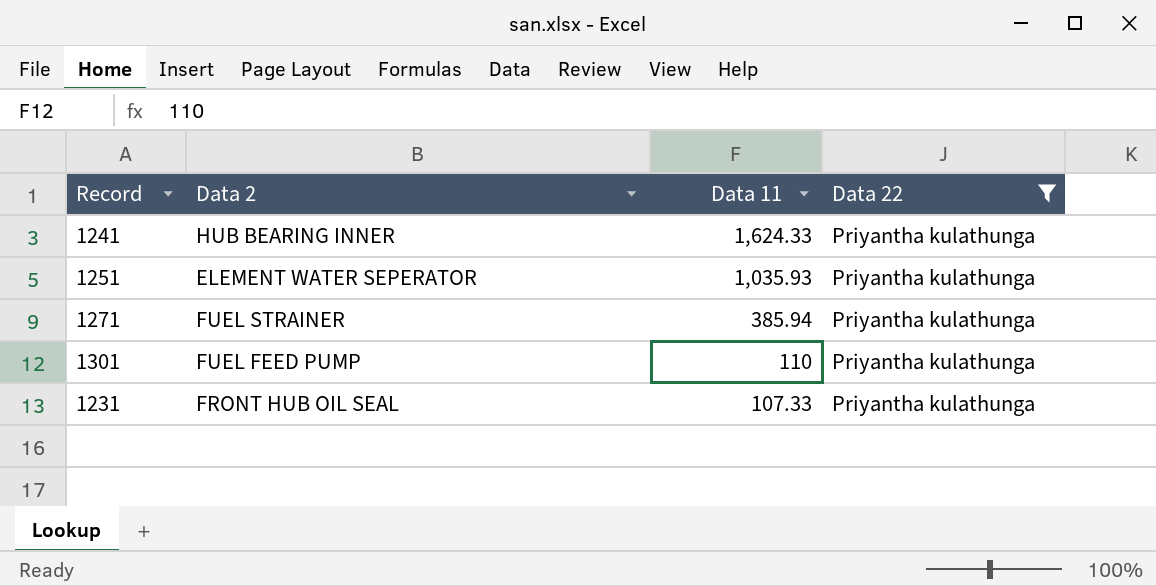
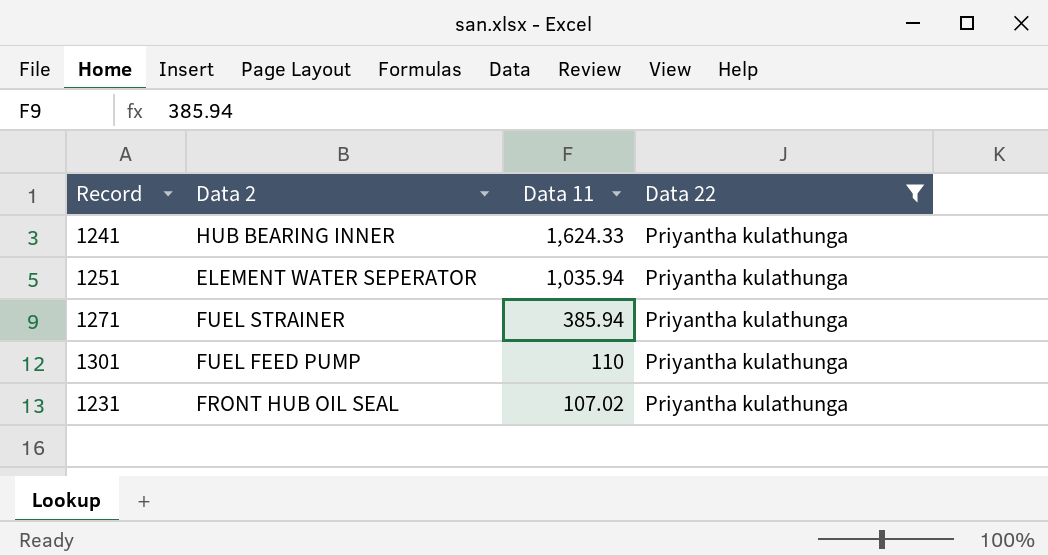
1251 | Data 11: 1,035.93 -> 1,035.94
1231 | Data 11: 107.33 -> 107.02

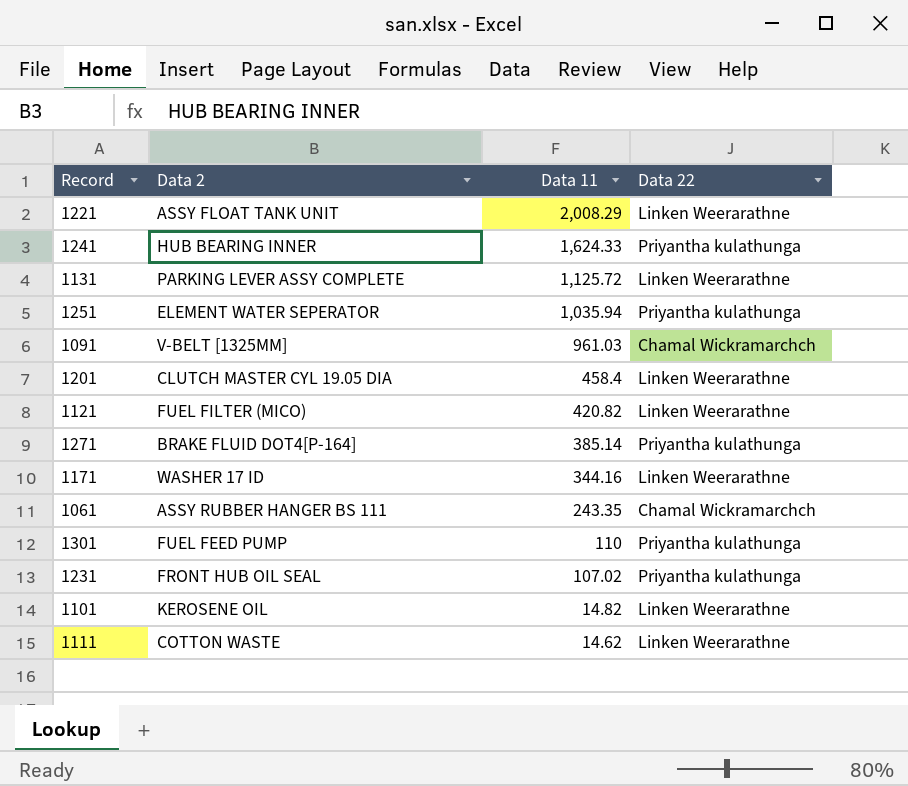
filter: Data 22 = Priyantha kulathunga -> none
1271 | Data 2: FUEL STRAINER -> BRAKE FLUID DOT4[P-164]
1271 | Data 11: 385.94 -> 385.14

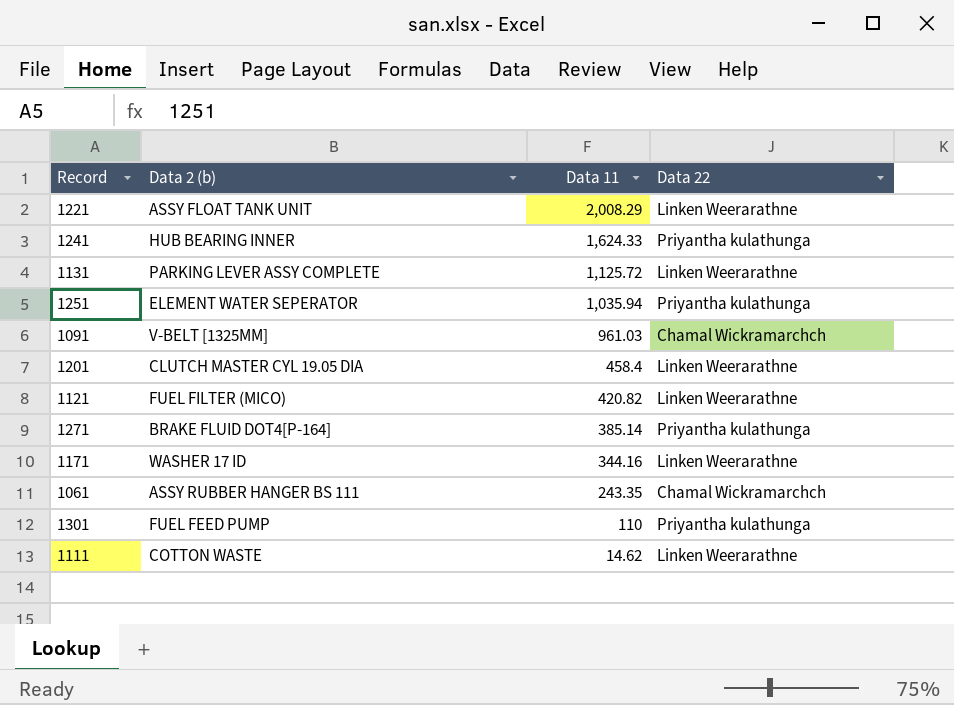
column name: Data 2 -> Data 2 (b)
row 1231: FRONT HUB OIL SEAL | 107.02 | Priyantha kulathunga -> none
row 1101: KEROSENE OIL | 14.82 | Linken Weerarathne -> none

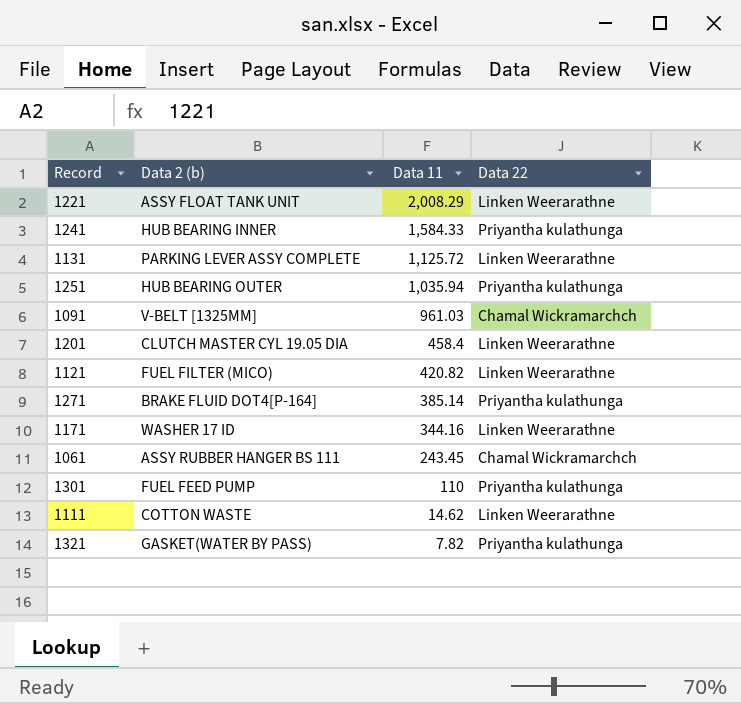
1241 | Data 11: 1,624.33 -> 1,584.33
1251 | Data 2 (b): ELEMENT WATER SEPERATOR -> HUB BEARING OUTER
1061 | Data 11: 243.35 -> 243.45
row 1321: none -> GASKET(WATER BY PASS) | 7.82 | Priyantha kulathunga

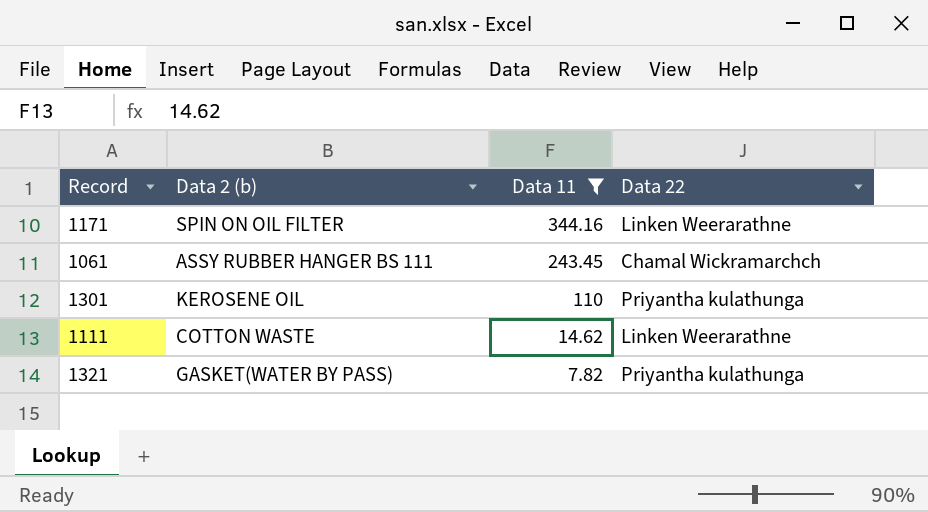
filter: none -> Data 11 <= 344.16
1171 | Data 2 (b): WASHER 17 ID -> SPIN ON OIL FILTER
1301 | Data 2 (b): FUEL FEED PUMP -> KEROSENE OIL

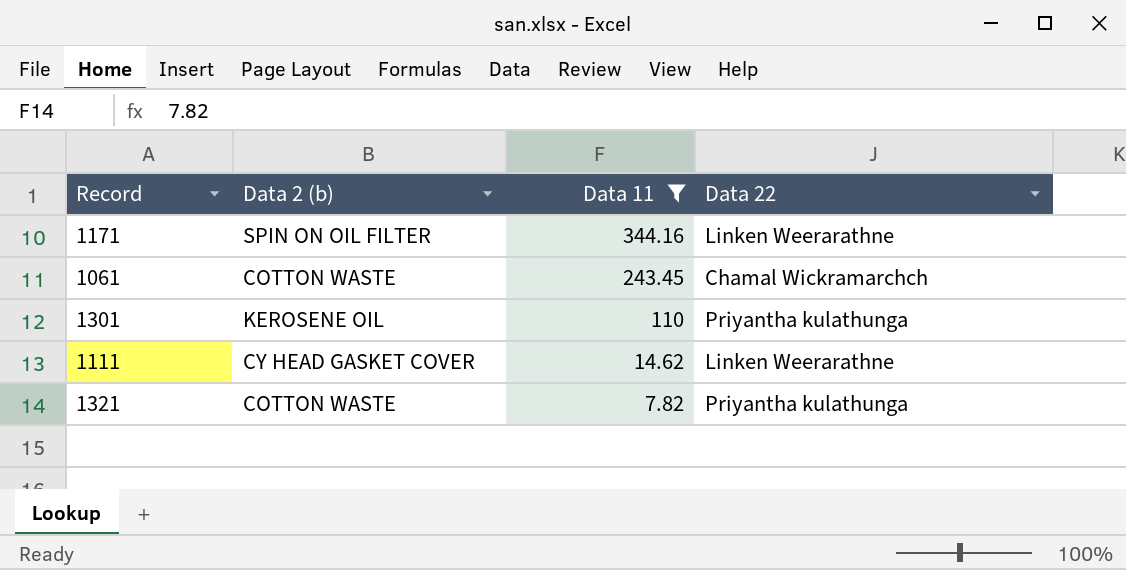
1061 | Data 2 (b): ASSY RUBBER HANGER BS 111 -> COTTON WASTE
1111 | Data 2 (b): COTTON WASTE -> CY HEAD GASKET COVER
1321 | Data 2 (b): GASKET(WATER BY PASS) -> COTTON WASTE

